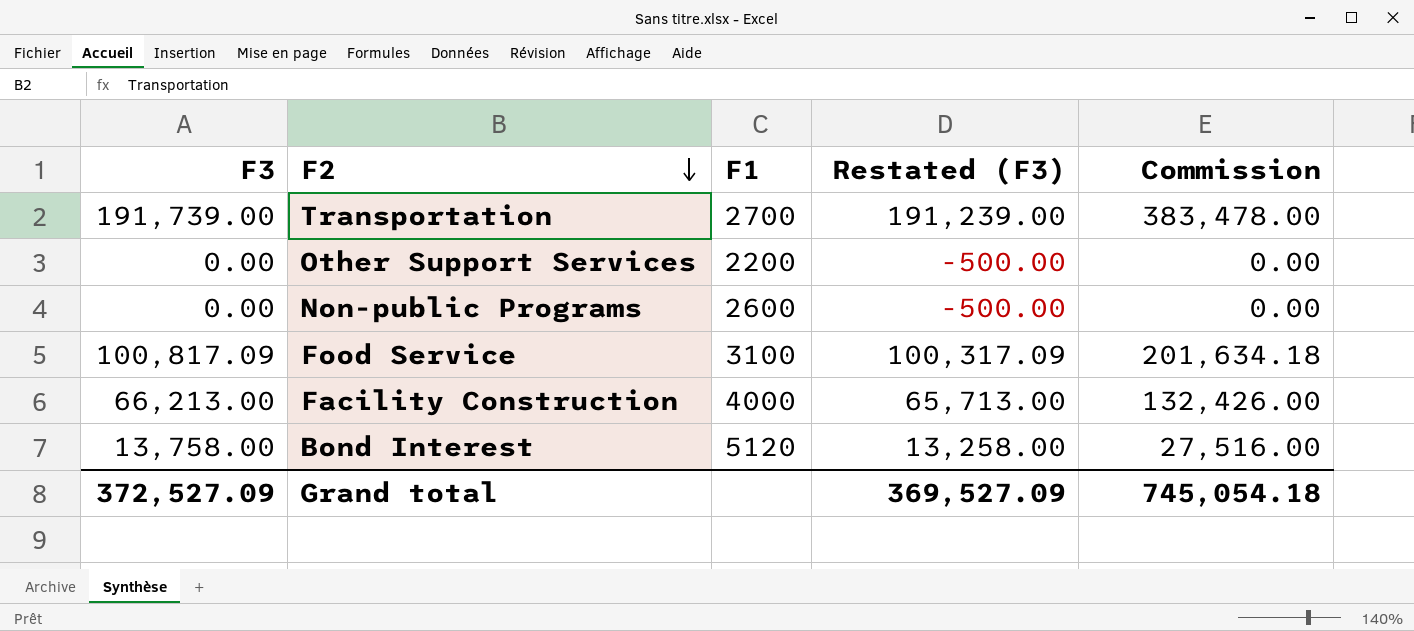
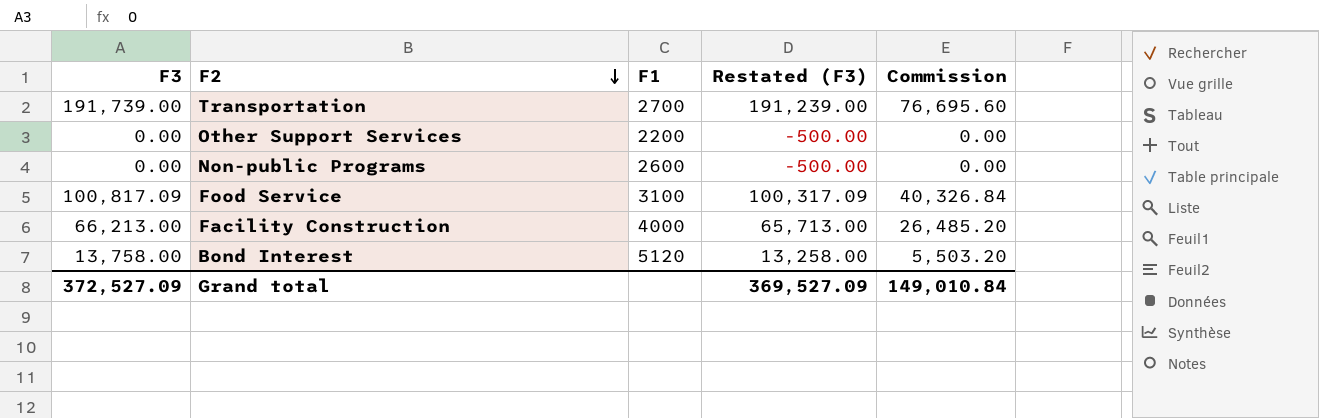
column Commission | formula: [F3] * 2 -> [F3] * 0.4
Grand total | Commission: 745,054.18 -> 149,010.84

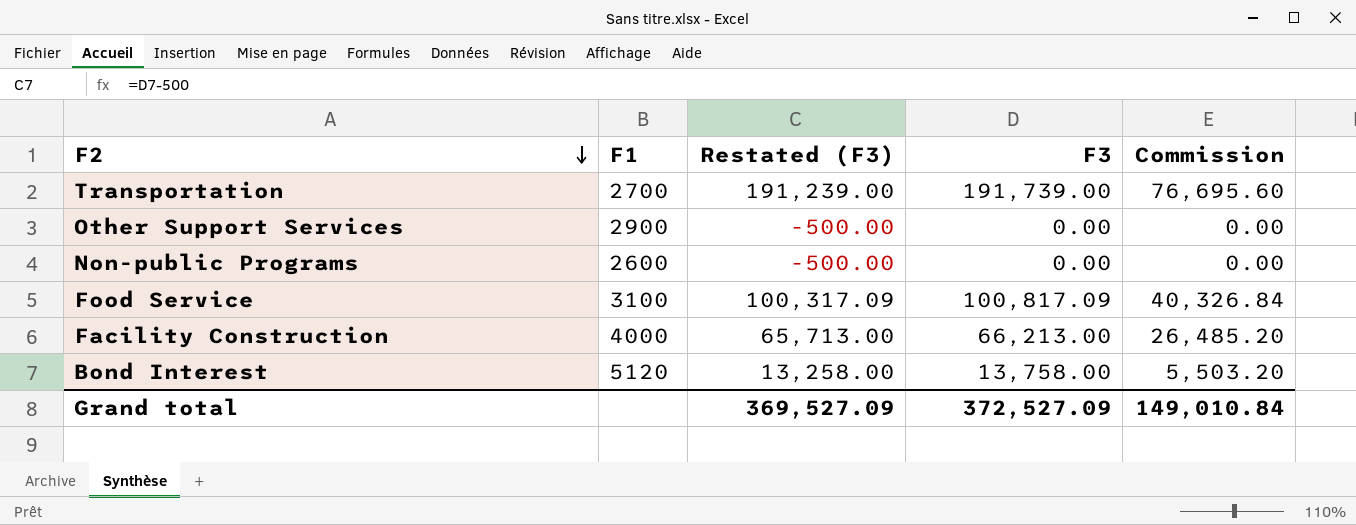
column F3 | position: 1 -> 4
Other Support Services | F1: 2200 -> 2900

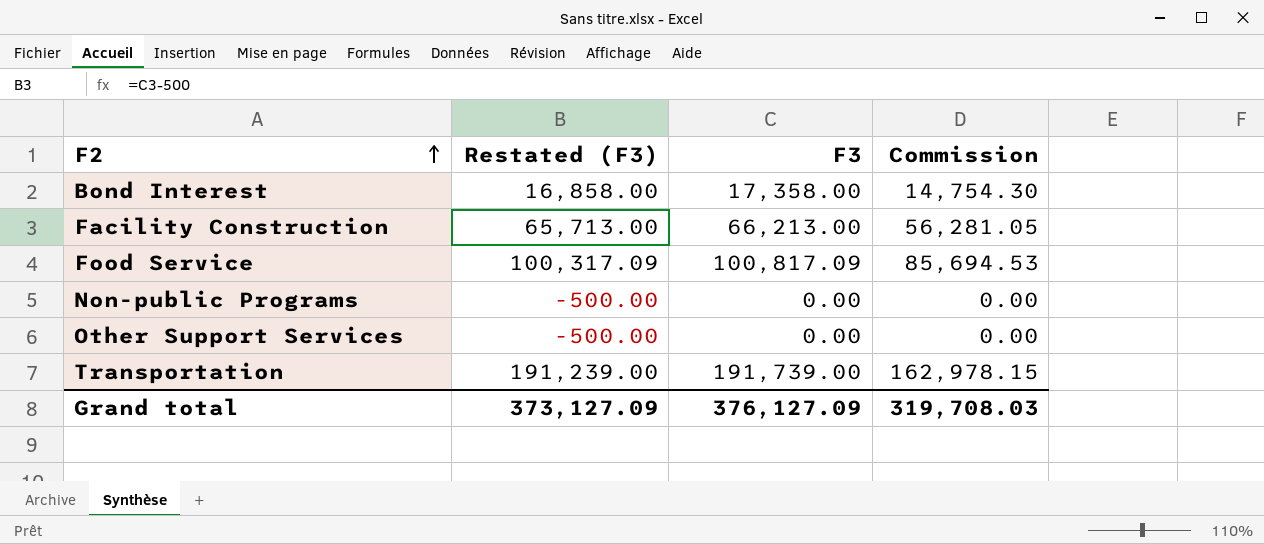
row order: F2 descending -> F2 ascending
column F1 | position: 2 -> none
column Commission | formula: [F3] * 0.4 -> [F3] * 0.85
Bond Interest | Restated (F3): 13,258.00 -> 16,858.00
Bond Interest | F3: 13,758.00 -> 17,358.00
Grand total | Restated (F3): 369,527.09 -> 373,127.09
Grand total | F3: 372,527.09 -> 376,127.09
Grand total | Commission: 149,010.84 -> 319,708.03

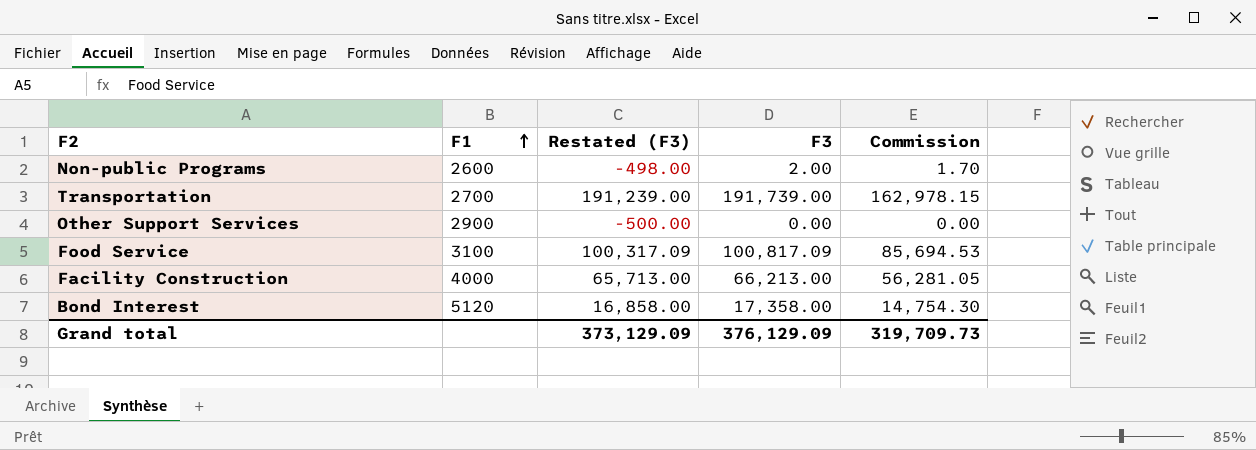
row order: F2 ascending -> F1 ascending
column F1 | position: none -> 2
Non-public Programs | Restated (F3): -500.00 -> -498.00
Non-public Programs | F3: 0.00 -> 2.00
Non-public Programs | Commission: 0.00 -> 1.70
Grand total | Restated (F3): 373,127.09 -> 373,129.09
Grand total | F3: 376,127.09 -> 376,129.09
Grand total | Commission: 319,708.03 -> 319,709.73

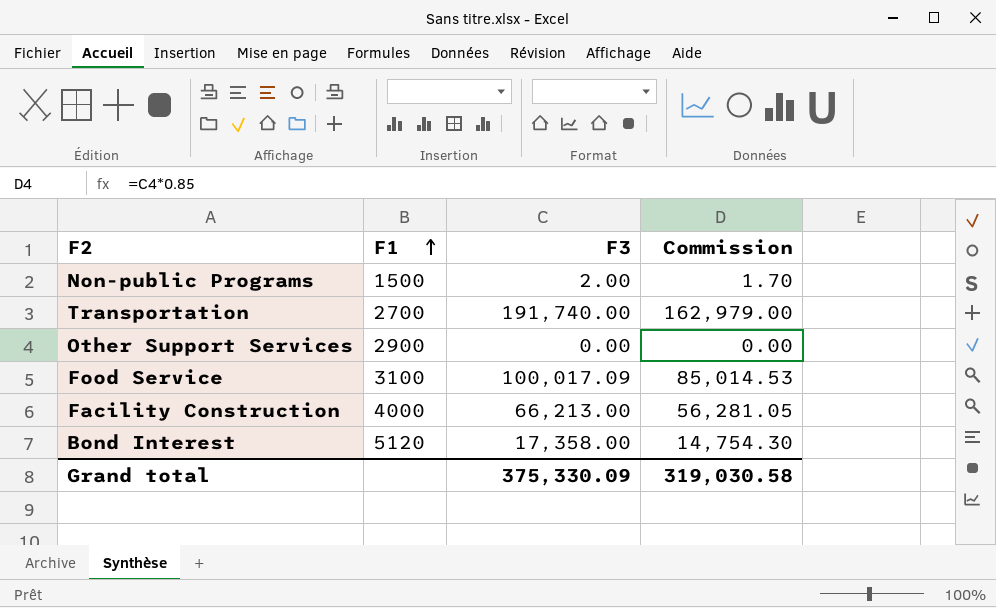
column Restated (F3) | formula: [F3] - 500 -> none
Non-public Programs | F1: 2600 -> 1500
Transportation | F3: 191,739.00 -> 191,740.00
Transportation | Commission: 162,978.15 -> 162,979.00
Food Service | F3: 100,817.09 -> 100,017.09
Food Service | Commission: 85,694.53 -> 85,014.53
Grand total | F3: 376,129.09 -> 375,330.09
Grand total | Commission: 319,709.73 -> 319,030.58

